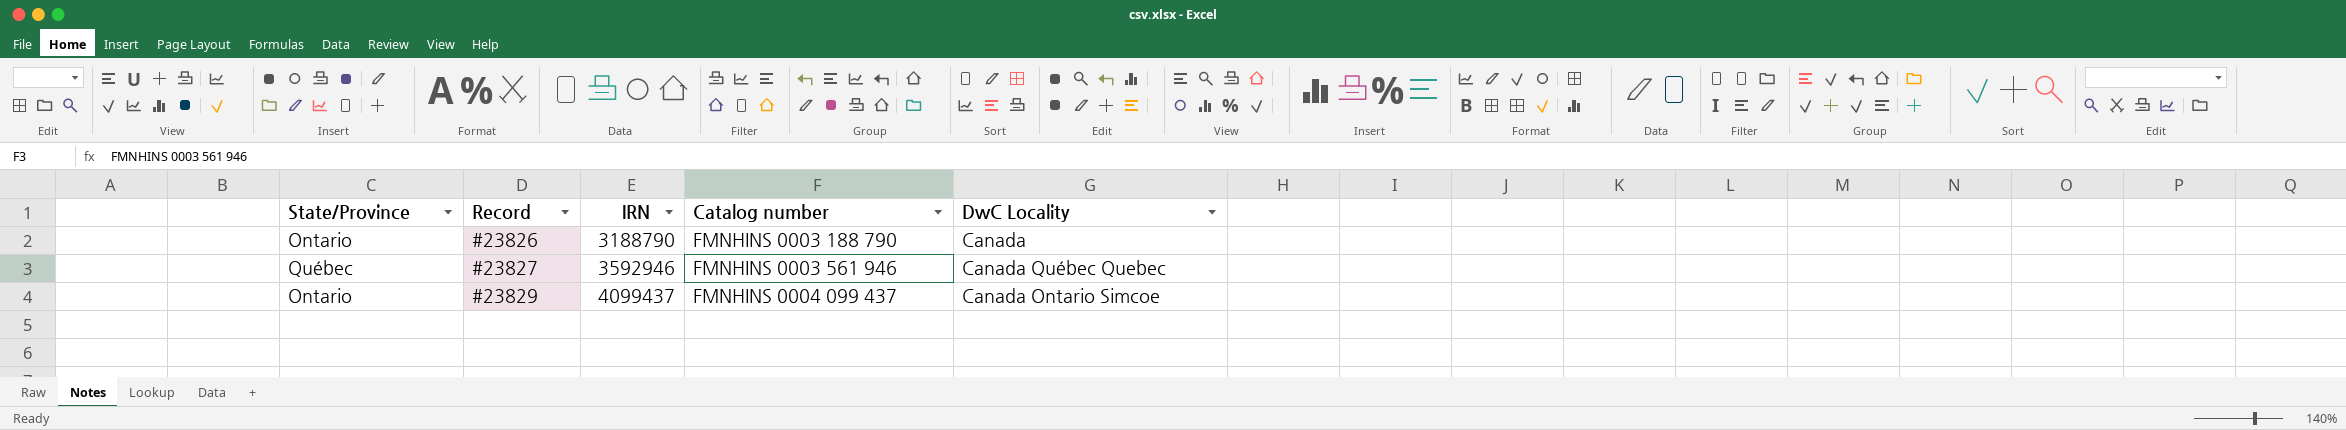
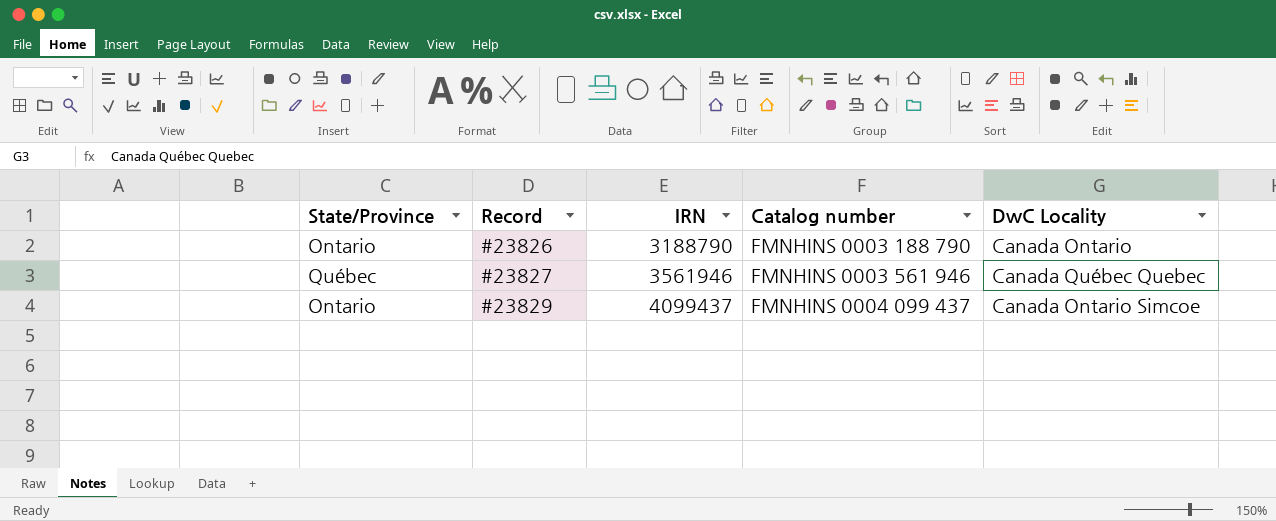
#23826 | DwC Locality: Canada -> Canada Ontario
#23827 | IRN: 3592946 -> 3561946

